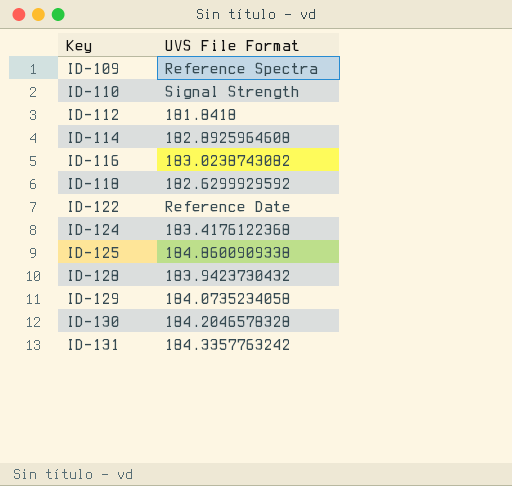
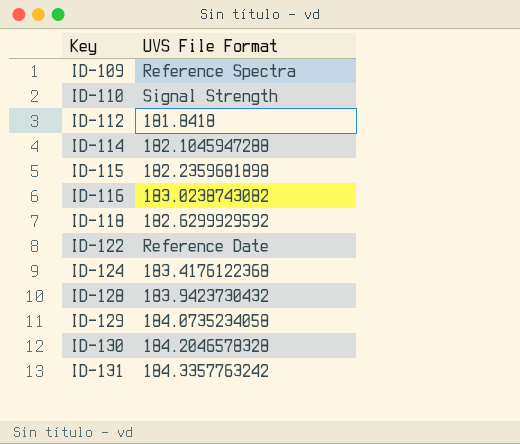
row ID-125: 184.8600909338 -> none
ID-114 | UVS File Format: 182.8925964608 -> 182.1045947288
row ID-115: none -> 182.2359681898

